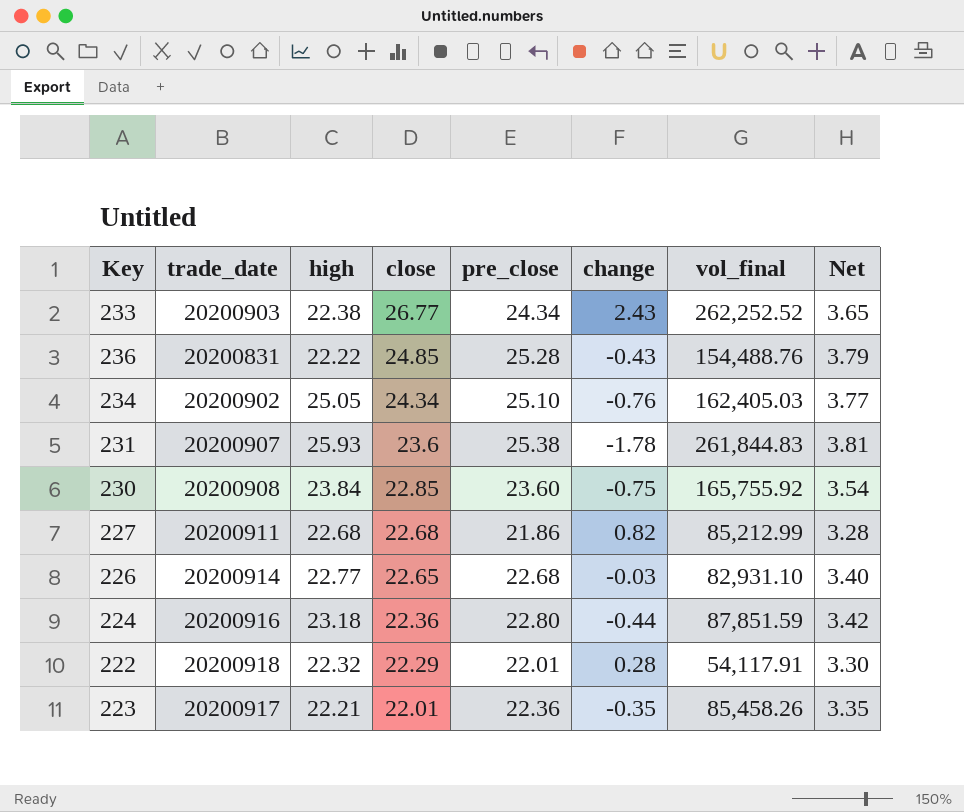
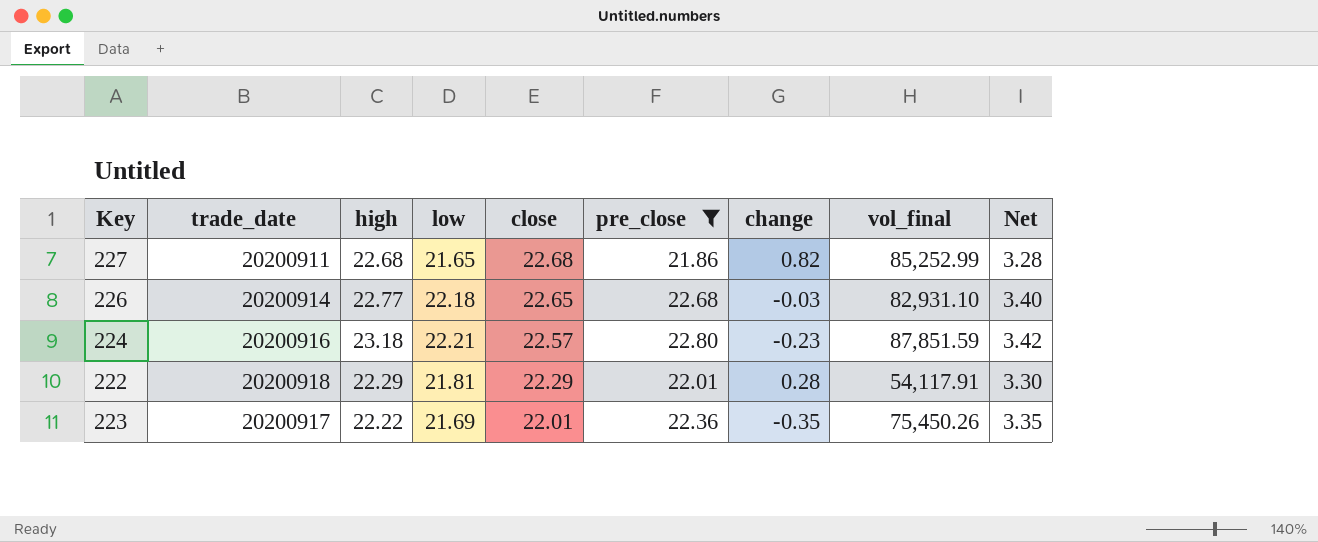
filter: none -> pre_close <= 22.80
column low | position: none -> 4
227 | vol_final: 85,212.99 -> 85,252.99
224 | close: 22.36 -> 22.57
224 | change: -0.44 -> -0.23
222 | high: 22.32 -> 22.29
223 | high: 22.21 -> 22.22
223 | vol_final: 85,458.26 -> 75,450.26

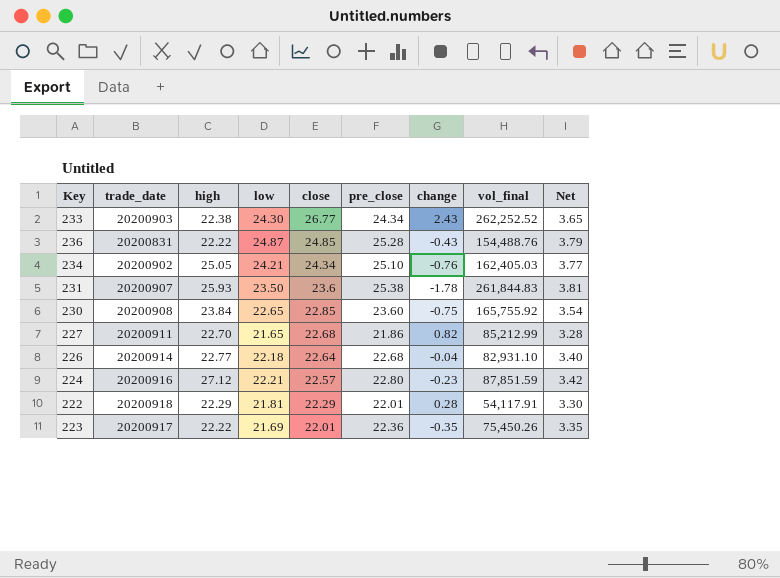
filter: pre_close <= 22.80 -> none
227 | high: 22.68 -> 22.70
227 | vol_final: 85,252.99 -> 85,212.99
226 | close: 22.65 -> 22.64
226 | change: -0.03 -> -0.04
224 | high: 23.18 -> 27.12

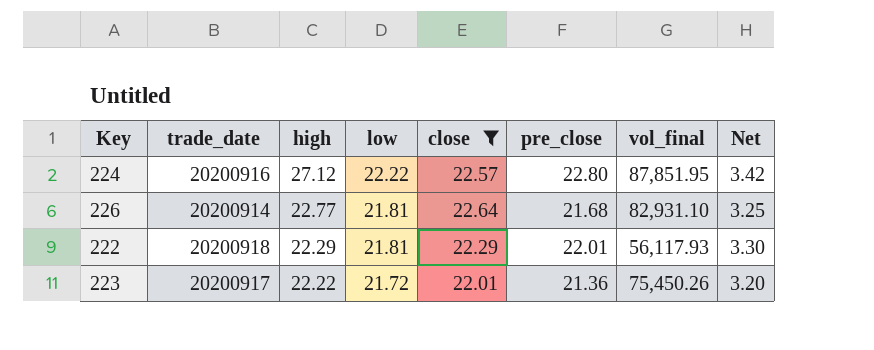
filter: none -> close <= 22.64
row order: close descending -> high descending
column change | formula: [close] - [pre_close] -> none
224 | low: 22.21 -> 22.22
224 | vol_final: 87,851.59 -> 87,851.95
226 | low: 22.18 -> 21.81
226 | pre_close: 22.68 -> 21.68
226 | Net: 3.40 -> 3.25
222 | vol_final: 54,117.91 -> 56,117.93
223 | low: 21.69 -> 21.72
223 | pre_close: 22.36 -> 21.36
223 | Net: 3.35 -> 3.20

